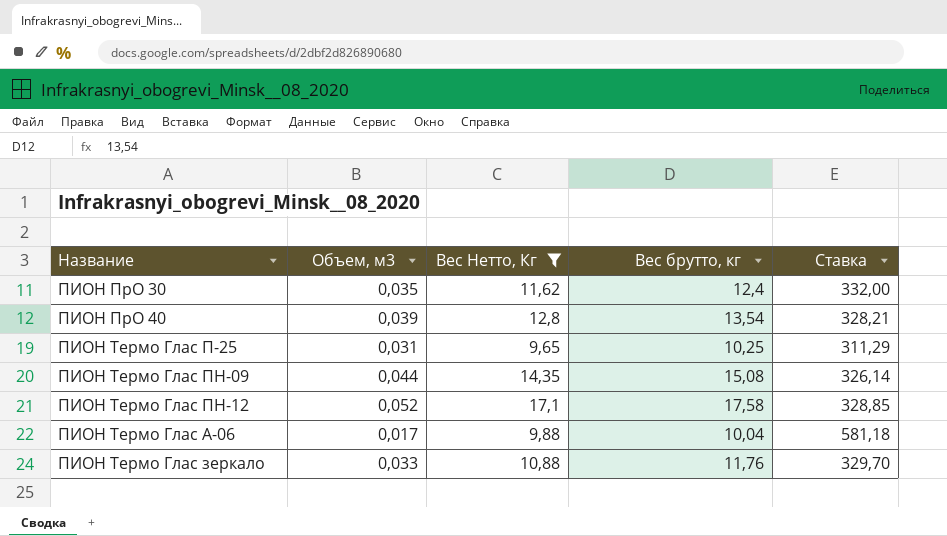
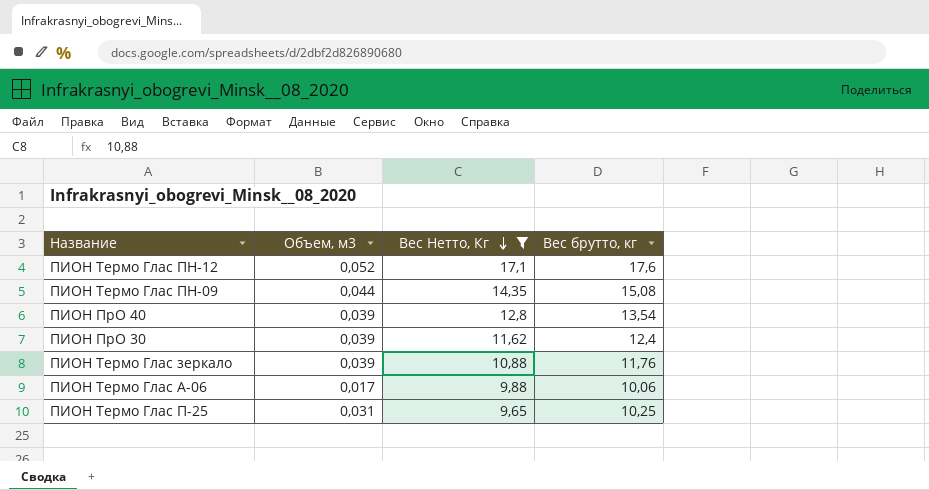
row order: none -> Вес Нетто, Кг descending
column Ставка | formula: [Вес Нетто, Кг] / [Объем, м3] -> none
ПИОН Термо Глас ПН-12 | Вес брутто, кг: 17,58 -> 17,6
ПИОН ПрО 30 | Объем, м3: 0,035 -> 0,039
ПИОН Термо Глас зеркало | Объем, м3: 0,033 -> 0,039
ПИОН Термо Глас А-06 | Вес брутто, кг: 10,04 -> 10,06

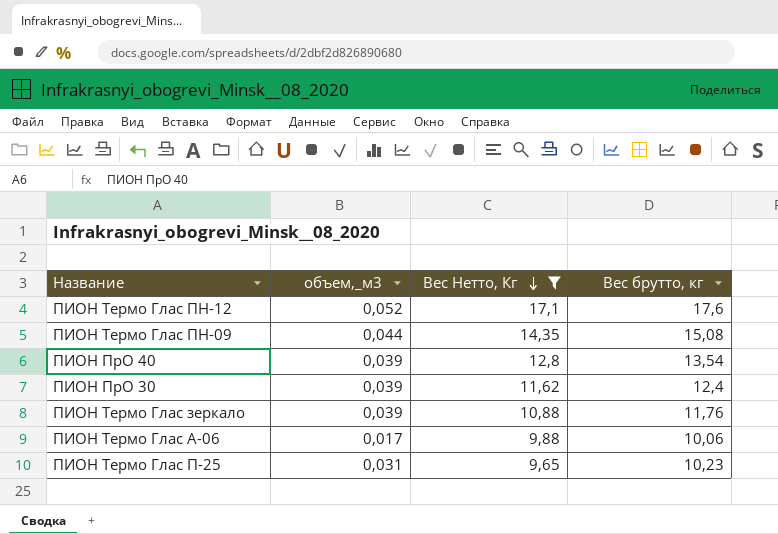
column name: Объем, м3 -> объем,_м3
ПИОН Термо Глас П-25 | Вес брутто, кг: 10,25 -> 10,23

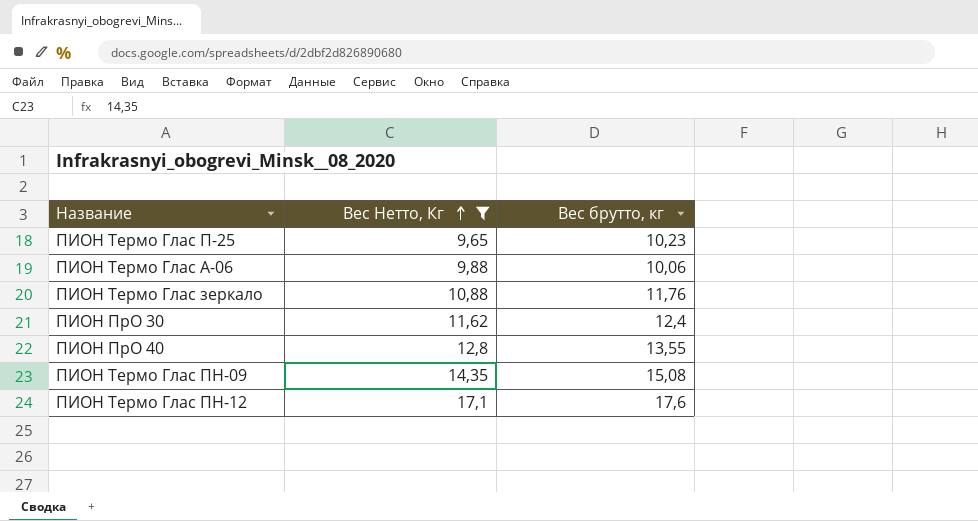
row order: Вес Нетто, Кг descending -> Вес Нетто, Кг ascending
column объем,_м3 | position: 2 -> none
ПИОН ПрО 40 | Вес брутто, кг: 13,54 -> 13,55

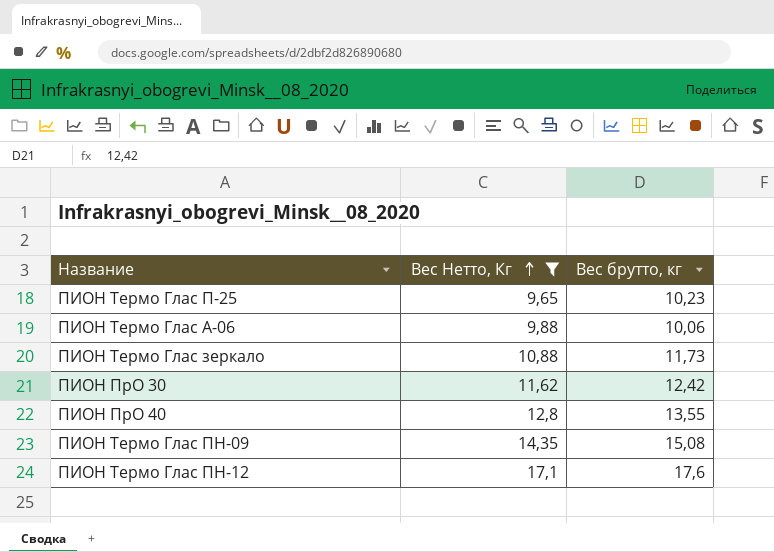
ПИОН Термо Глас зеркало | Вес брутто, кг: 11,76 -> 11,73
ПИОН ПрО 30 | Вес брутто, кг: 12,4 -> 12,42

